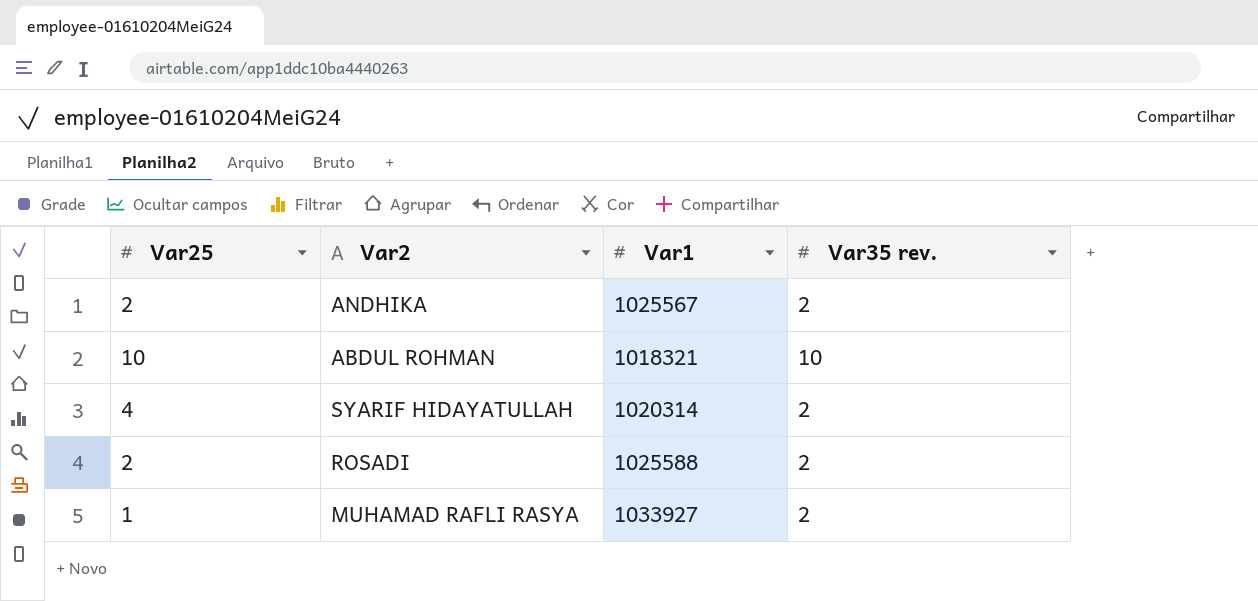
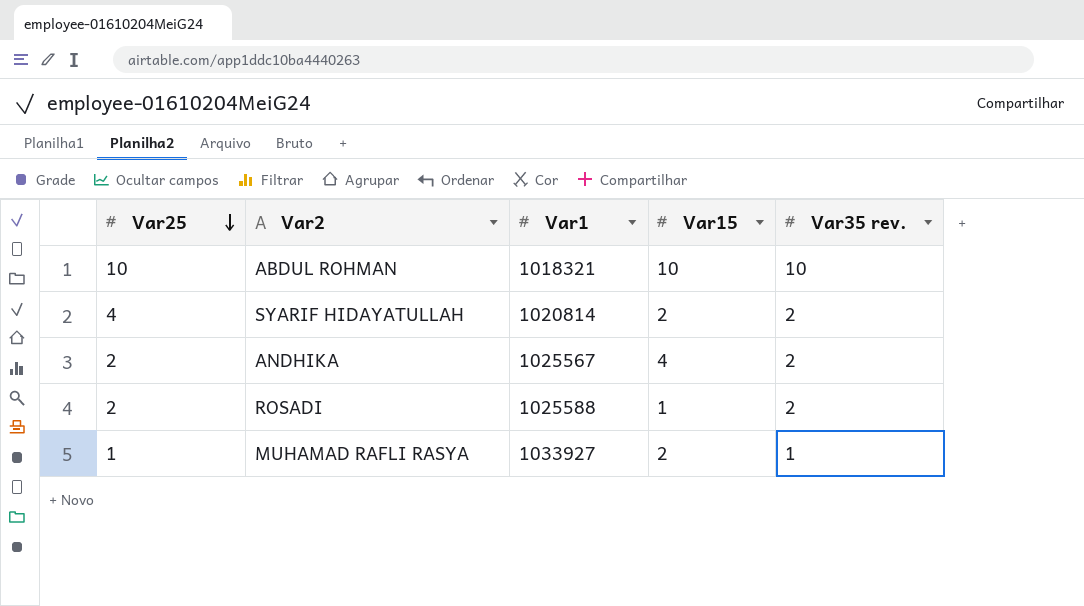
row order: none -> Var25 descending
column Var15 | position: none -> 4
SYARIF HIDAYATULLAH | Var1: 1020314 -> 1020814
MUHAMAD RAFLI RASYA | Var35 rev.: 2 -> 1

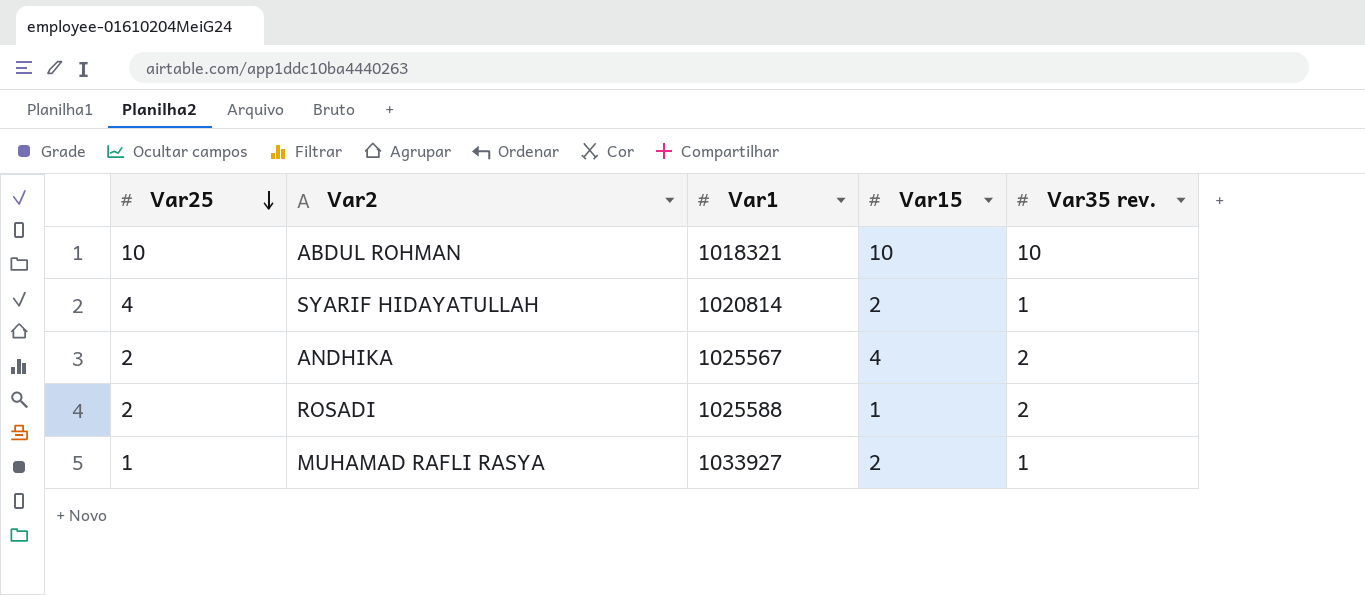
SYARIF HIDAYATULLAH | Var35 rev.: 2 -> 1

